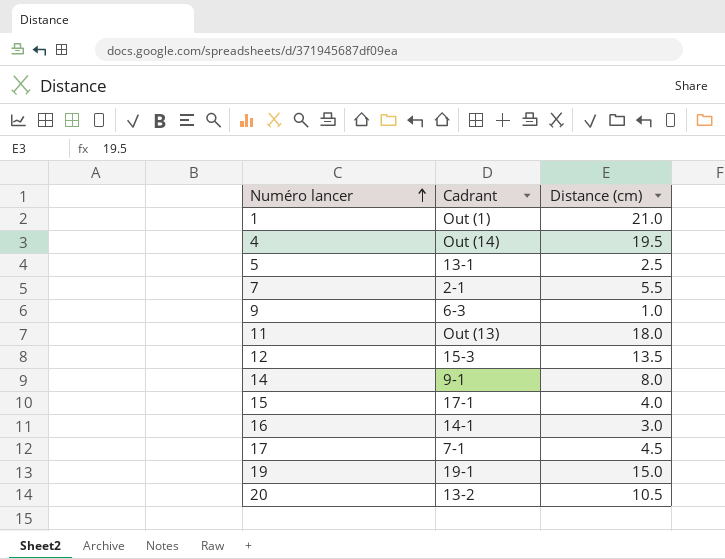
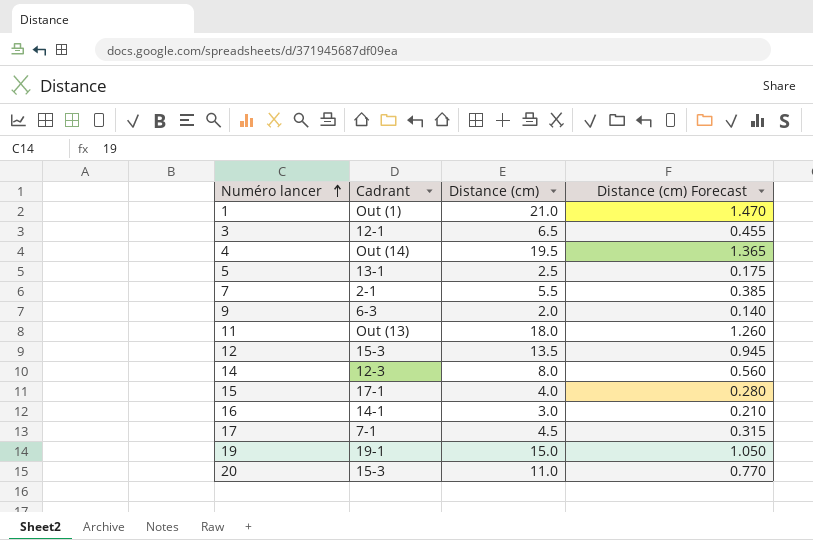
column Distance (cm) Forecast | formula: none -> [Distance (cm)] * 0.07
row 3: none -> 12-1 | 6.5 | 0.455
9 | Distance (cm): 1.0 -> 2.0
14 | Cadrant: 9-1 -> 12-3
20 | Cadrant: 13-2 -> 15-3
20 | Distance (cm): 10.5 -> 11.0

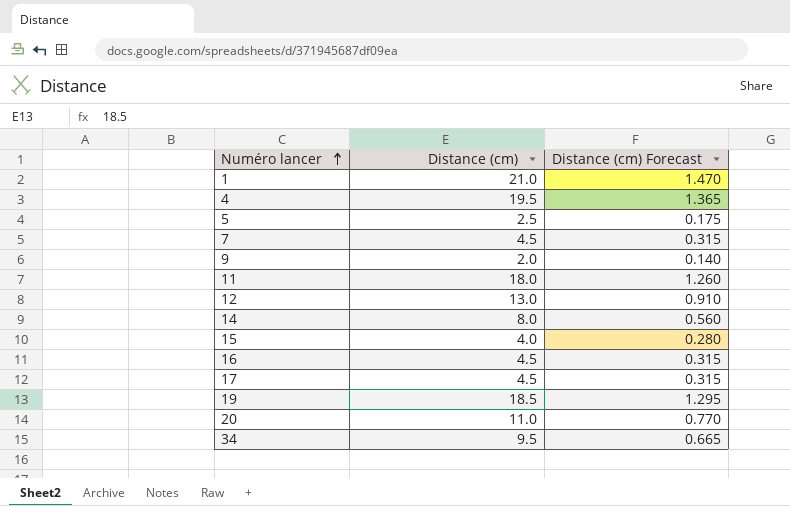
column Cadrant | position: 2 -> none
row 3: 12-1 | 6.5 | 0.455 -> none
7 | Distance (cm): 5.5 -> 4.5
7 | Distance (cm) Forecast: 0.385 -> 0.315
12 | Distance (cm): 13.5 -> 13.0
12 | Distance (cm) Forecast: 0.945 -> 0.910
16 | Distance (cm): 3.0 -> 4.5
16 | Distance (cm) Forecast: 0.210 -> 0.315
19 | Distance (cm): 15.0 -> 18.5
19 | Distance (cm) Forecast: 1.050 -> 1.295
row 34: none -> 9.5 | 0.665

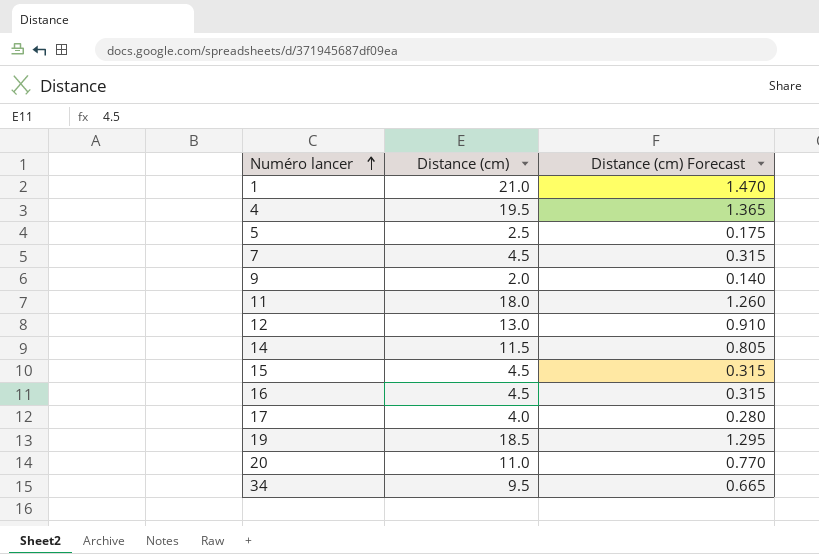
14 | Distance (cm): 8.0 -> 11.5
14 | Distance (cm) Forecast: 0.560 -> 0.805
15 | Distance (cm): 4.0 -> 4.5
15 | Distance (cm) Forecast: 0.280 -> 0.315
17 | Distance (cm): 4.5 -> 4.0
17 | Distance (cm) Forecast: 0.315 -> 0.280

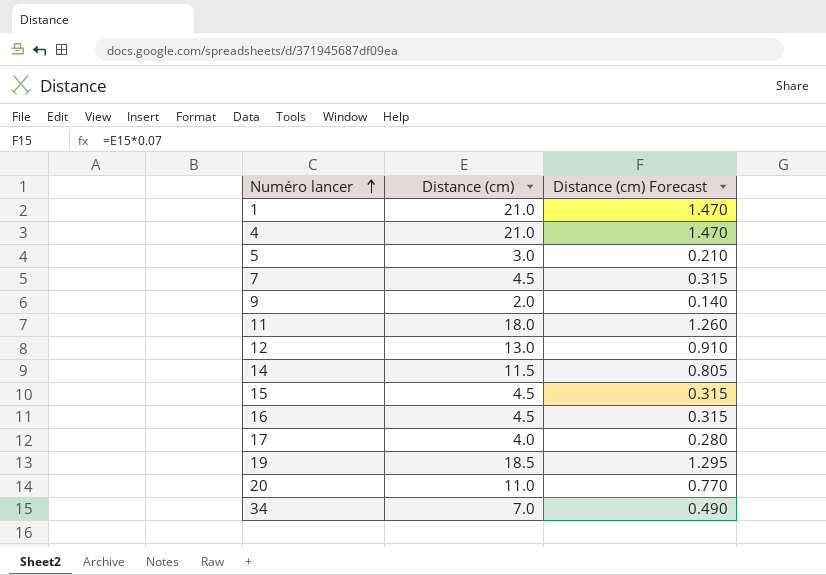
4 | Distance (cm): 19.5 -> 21.0
4 | Distance (cm) Forecast: 1.365 -> 1.470
5 | Distance (cm): 2.5 -> 3.0
5 | Distance (cm) Forecast: 0.175 -> 0.210
34 | Distance (cm): 9.5 -> 7.0
34 | Distance (cm) Forecast: 0.665 -> 0.490

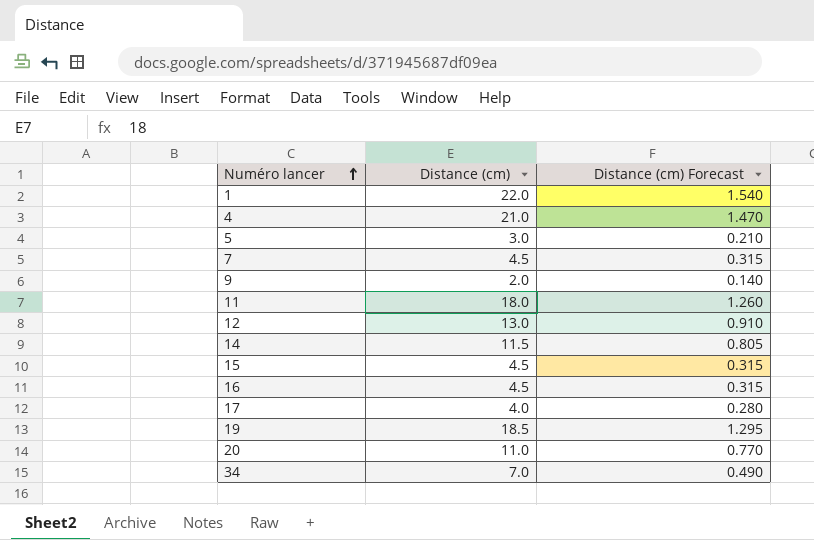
1 | Distance (cm): 21.0 -> 22.0
1 | Distance (cm) Forecast: 1.470 -> 1.540

